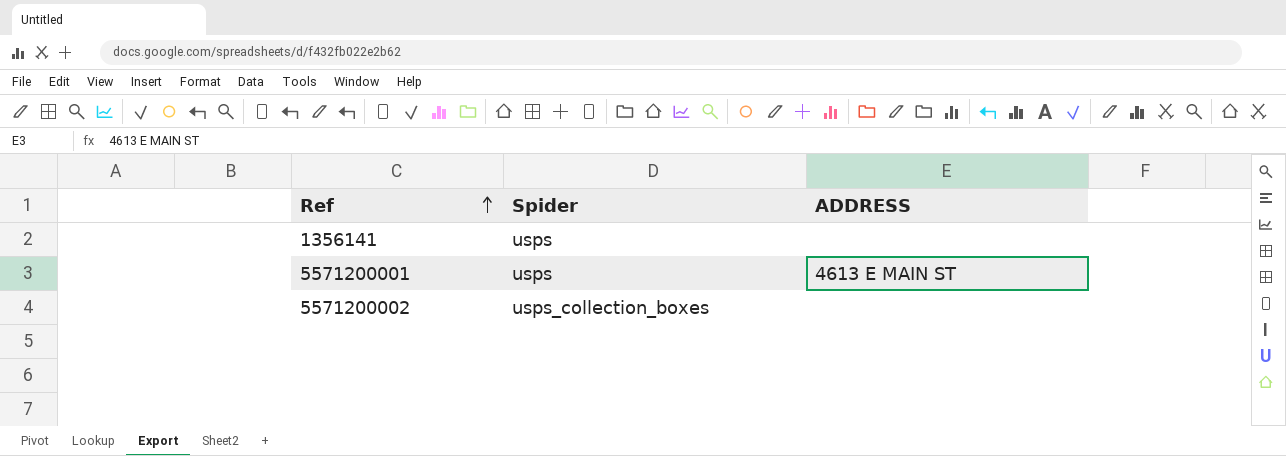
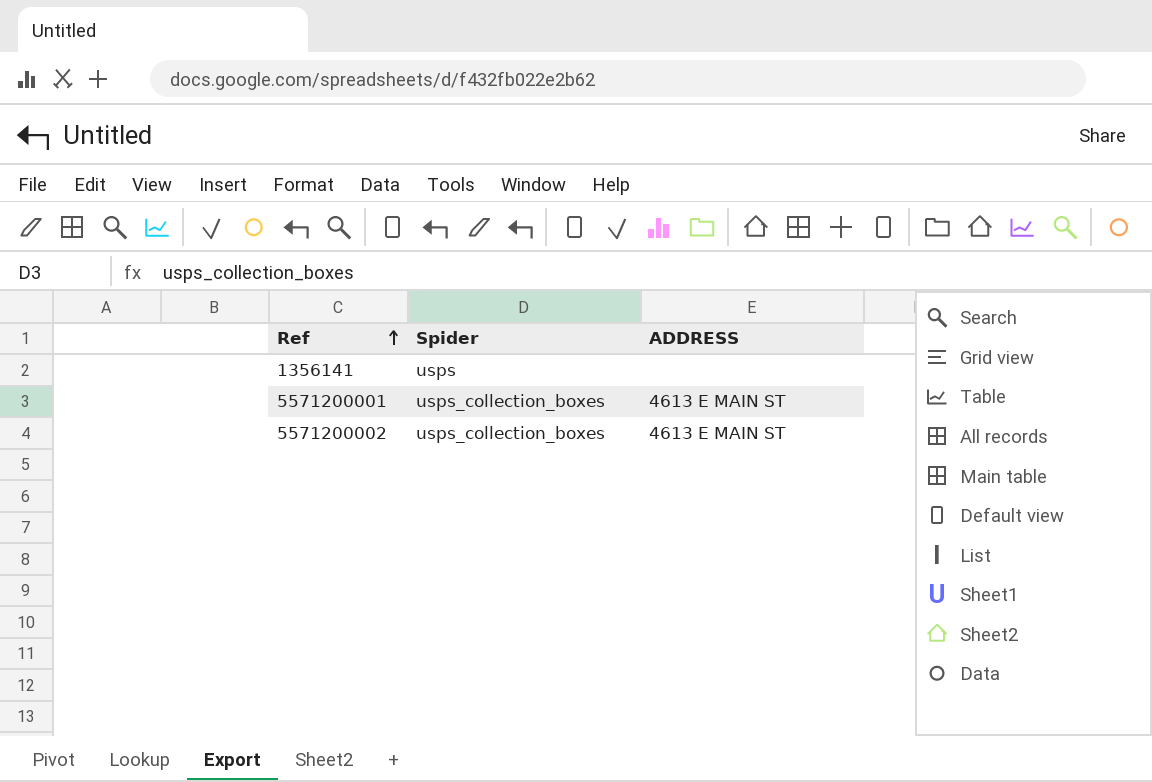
5571200001 | Spider: usps -> usps_collection_boxes
5571200002 | ADDRESS: none -> 4613 E MAIN ST

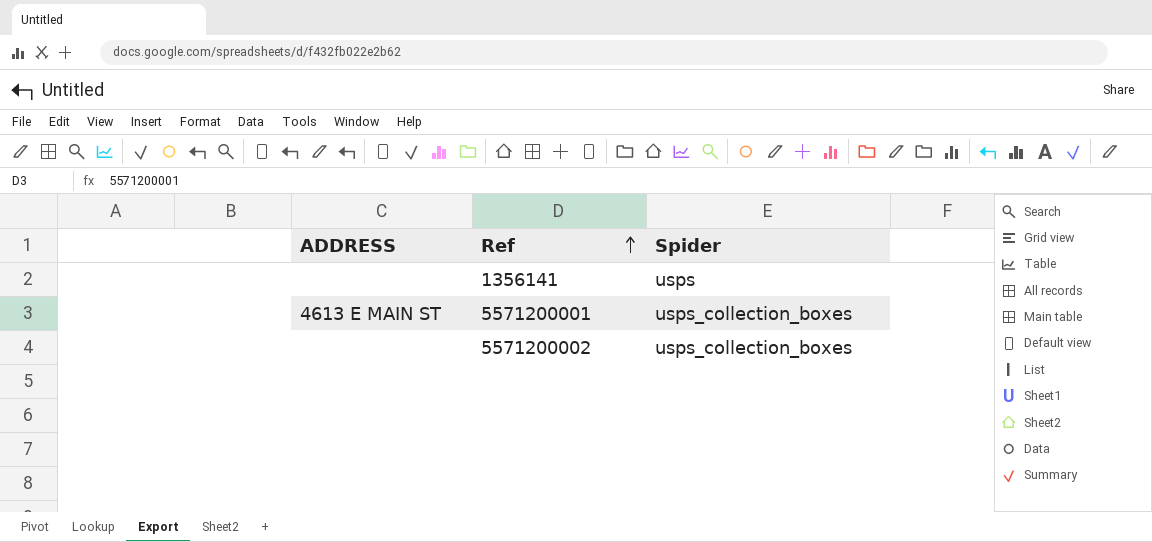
column ADDRESS | position: 3 -> 1
5571200002 | ADDRESS: 4613 E MAIN ST -> none

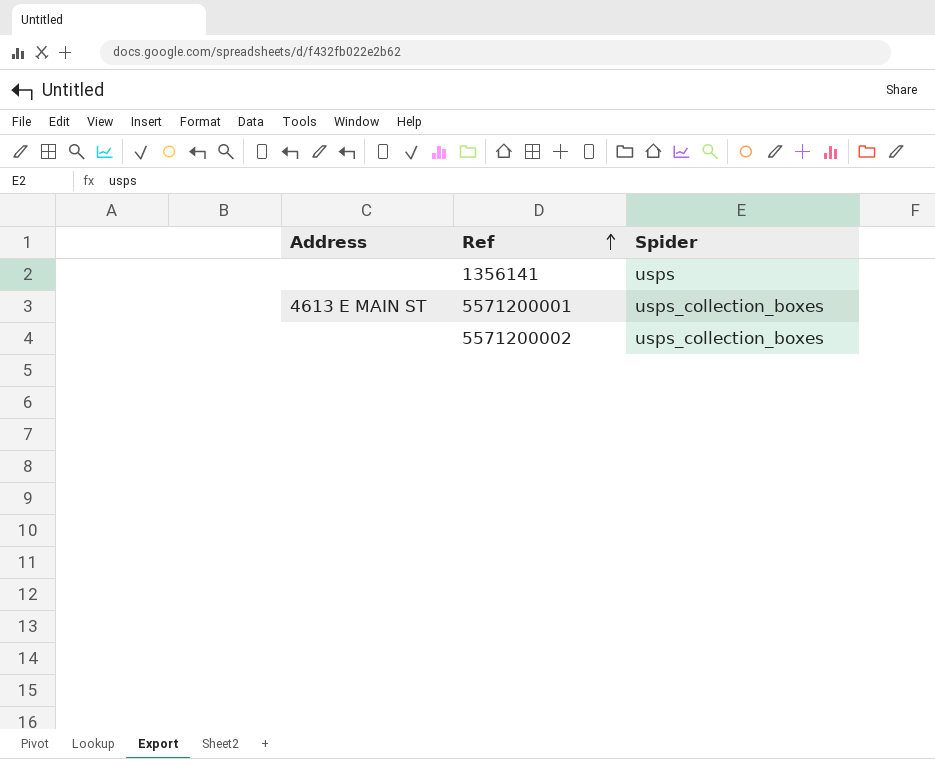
column name: ADDRESS -> Address

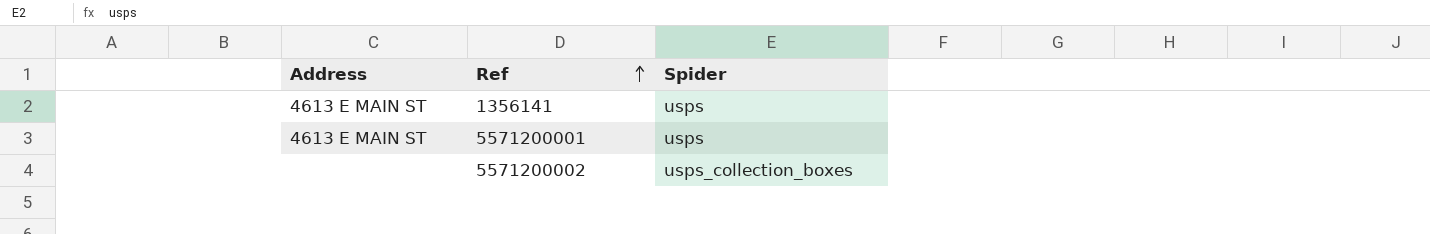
1356141 | Address: none -> 4613 E MAIN ST
5571200001 | Spider: usps_collection_boxes -> usps

